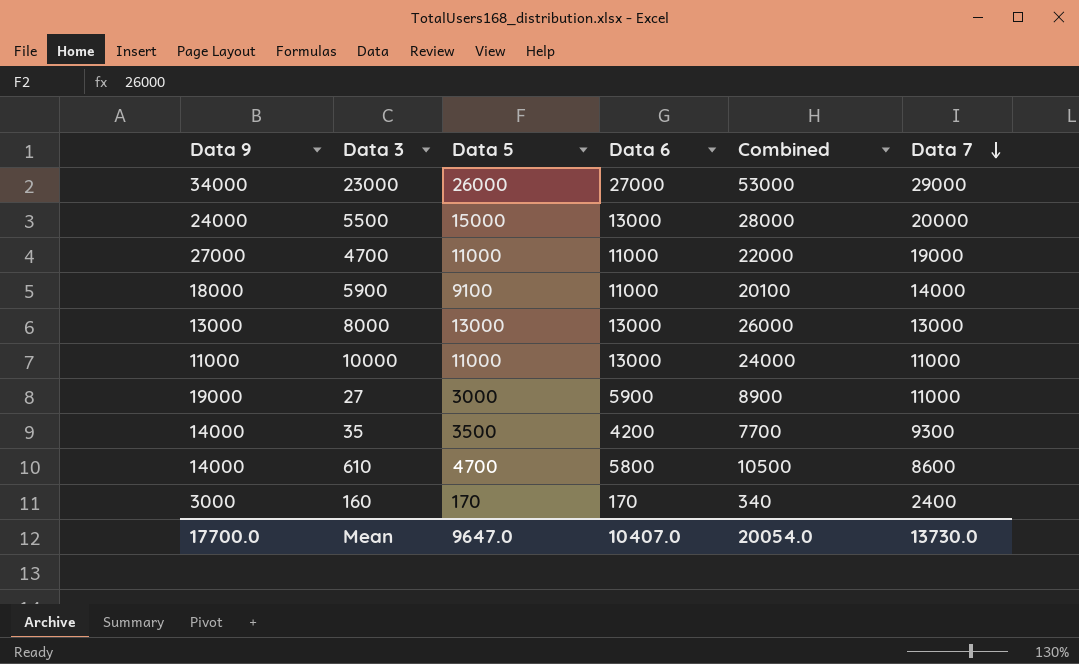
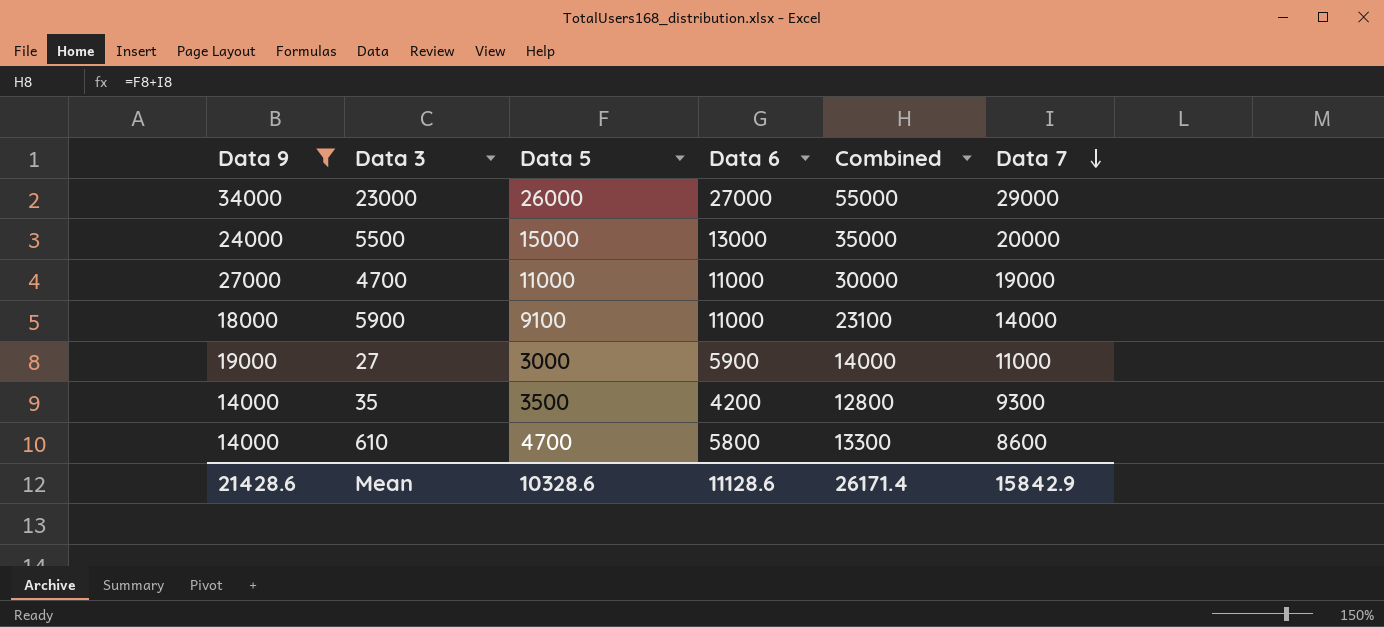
filter: none -> Data 9 >= 14000
column Combined | formula: [Data 5] + [Data 6] -> [Data 5] + [Data 7]
Mean | Data 9: 17700.0 -> 21428.6
Mean | Data 5: 9647.0 -> 10328.6
Mean | Data 6: 10407.0 -> 11128.6
Mean | Combined: 20054.0 -> 26171.4
Mean | Data 7: 13730.0 -> 15842.9

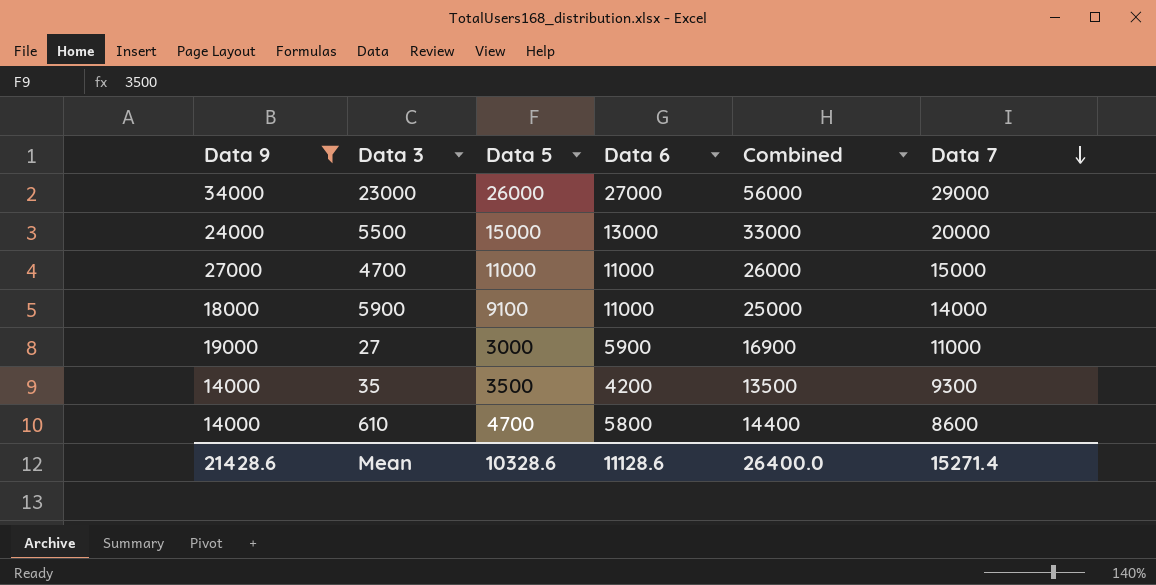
column Combined | formula: [Data 5] + [Data 7] -> [Data 6] + [Data 7]
4700 | Data 7: 19000 -> 15000
Mean | Combined: 26171.4 -> 26400.0
Mean | Data 7: 15842.9 -> 15271.4

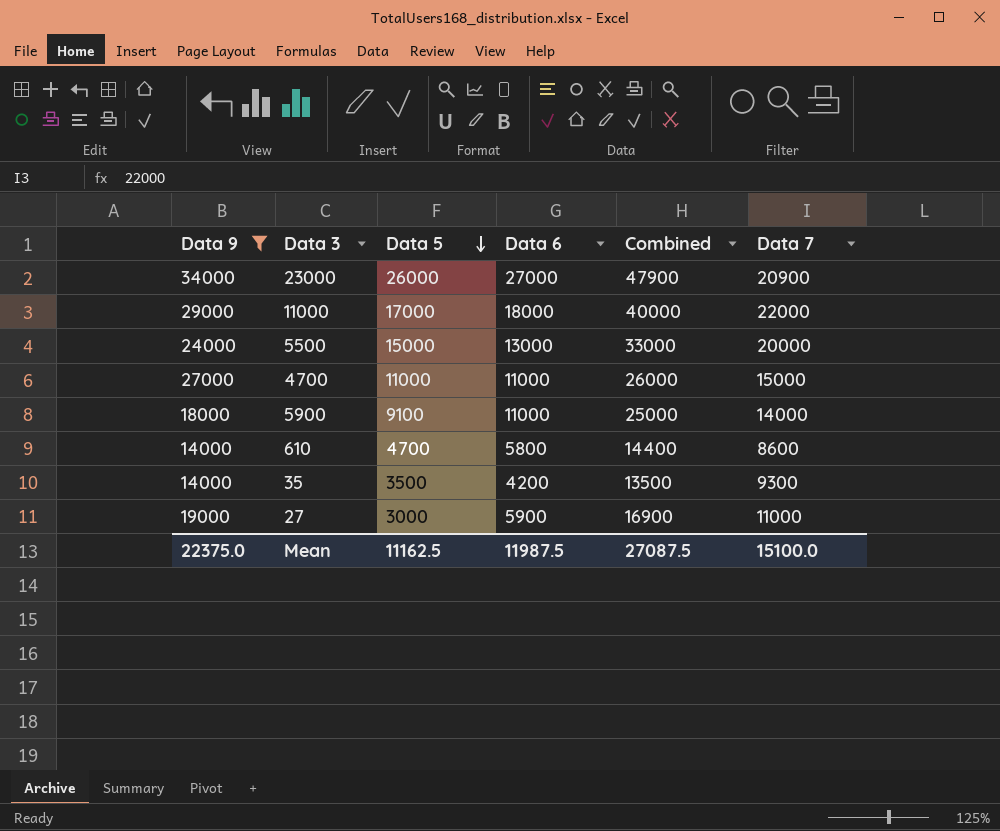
row order: Data 7 descending -> Data 5 descending
23000 | Combined: 56000 -> 47900
23000 | Data 7: 29000 -> 20900
row 11000: none -> 29000 | 17000 | 18000 | 40000 | 22000
Mean | Data 9: 21428.6 -> 22375.0
Mean | Data 5: 10328.6 -> 11162.5
Mean | Data 6: 11128.6 -> 11987.5
Mean | Combined: 26400.0 -> 27087.5
Mean | Data 7: 15271.4 -> 15100.0

